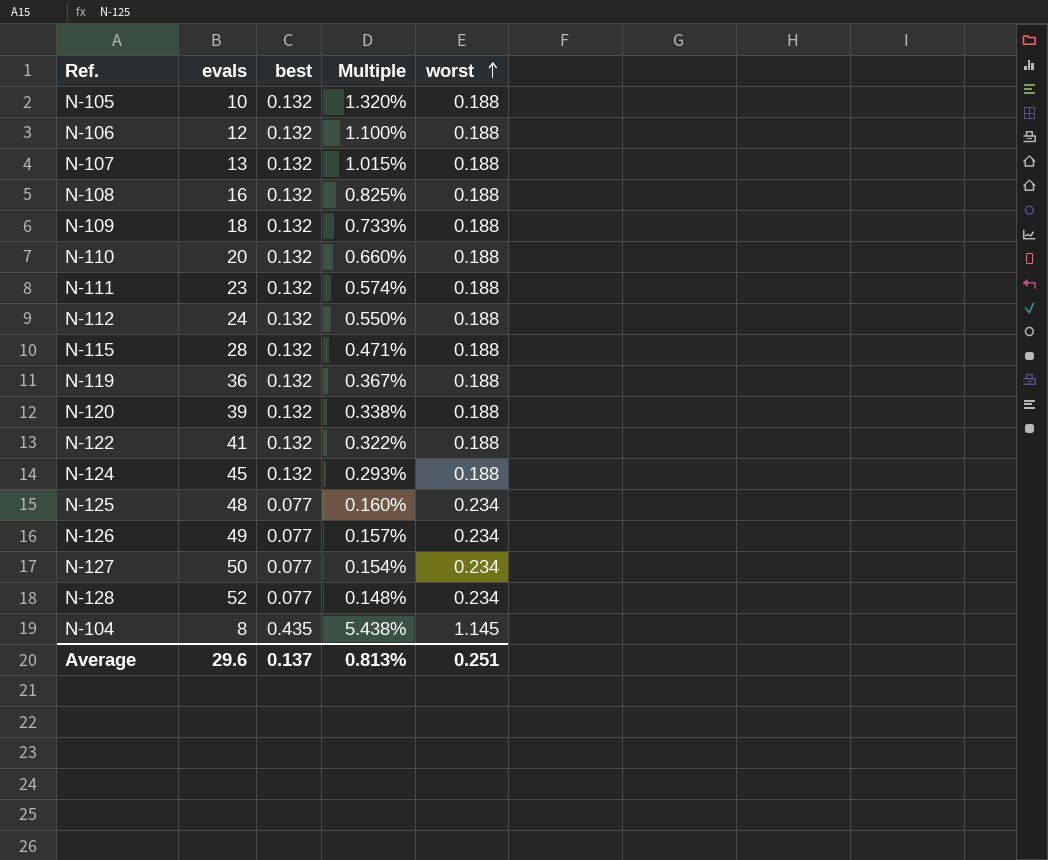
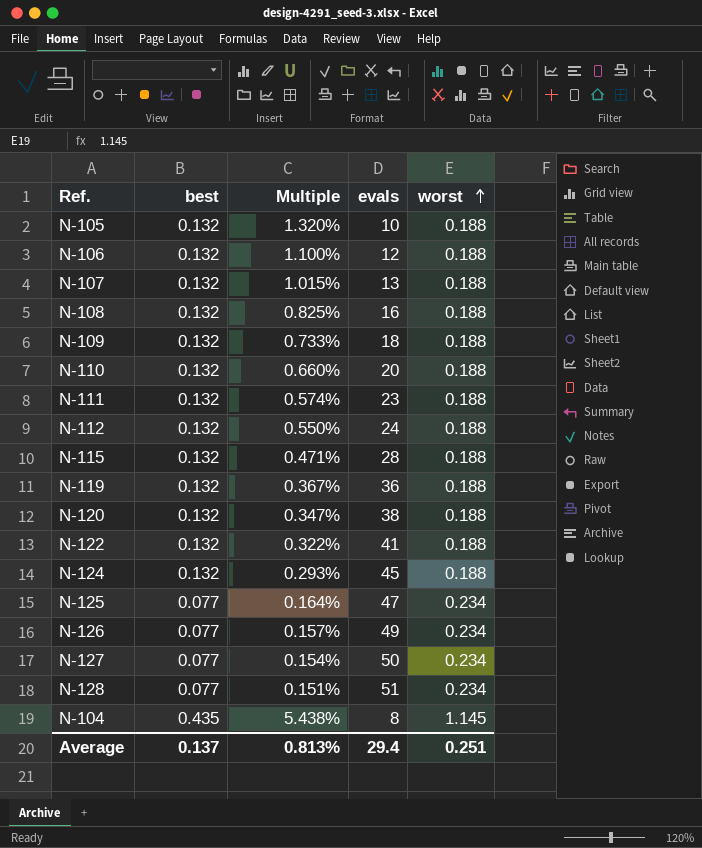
column evals | position: 2 -> 4
N-120 | Multiple: 0.338% -> 0.347%
N-120 | evals: 39 -> 38
N-125 | Multiple: 0.160% -> 0.164%
N-125 | evals: 48 -> 47
N-128 | Multiple: 0.148% -> 0.151%
N-128 | evals: 52 -> 51
Average | evals: 29.6 -> 29.4

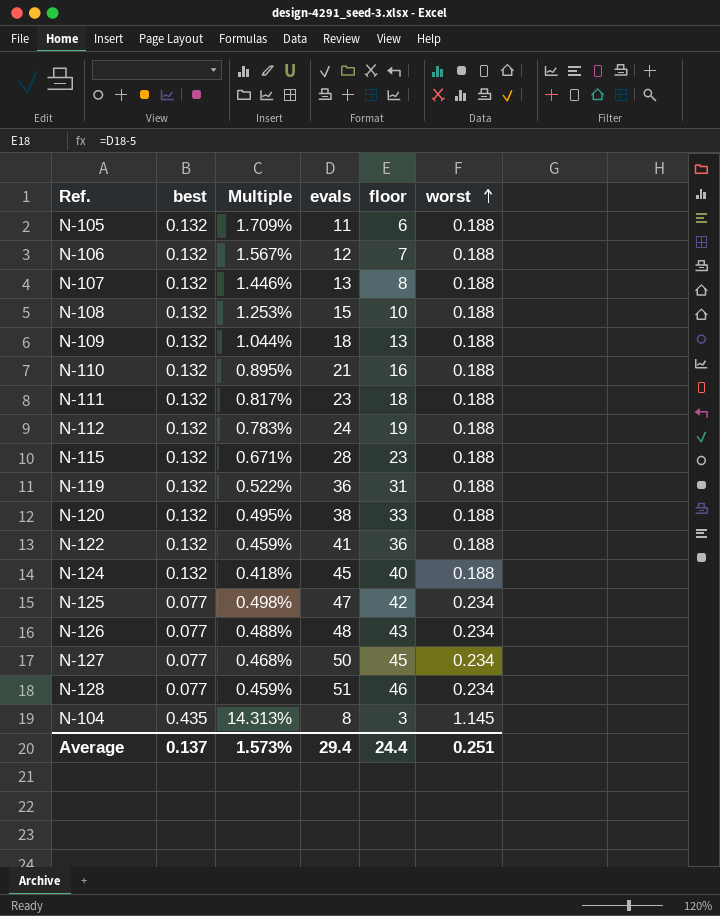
column Multiple | formula: [best] / [evals] -> [worst] / [evals]
column floor | formula: none -> [evals] - 5
N-105 | evals: 10 -> 11
N-108 | evals: 16 -> 15
N-110 | evals: 20 -> 21
N-126 | evals: 49 -> 48
Average | Multiple: 0.813% -> 1.573%

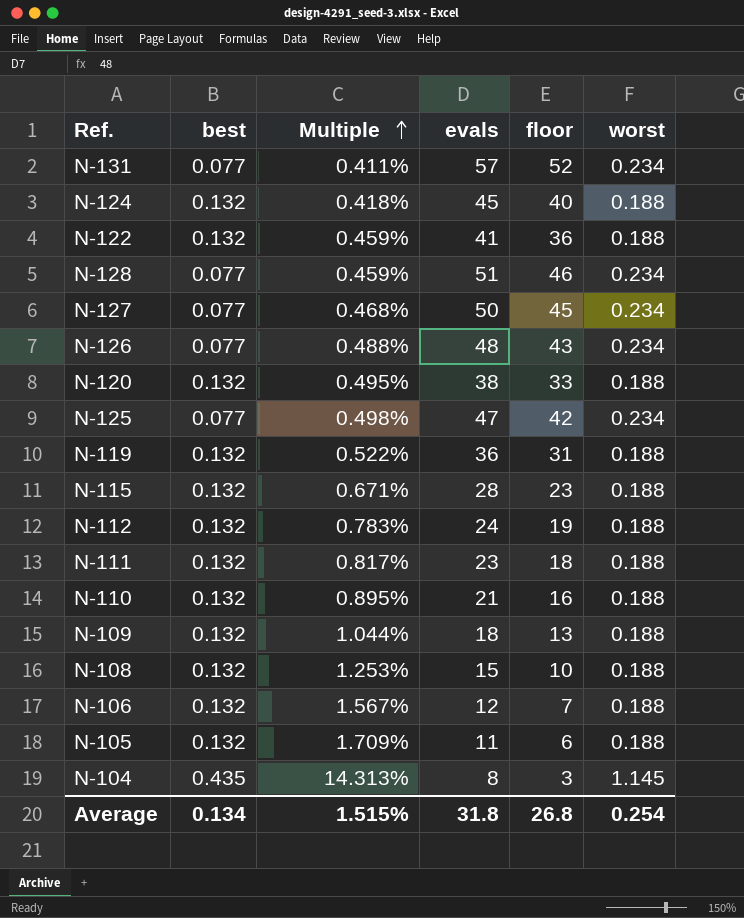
row order: worst ascending -> Multiple ascending
row N-107: 0.132 | 1.446% | 13 | 8 | 0.188 -> none
row N-131: none -> 0.077 | 0.411% | 57 | 52 | 0.234
Average | best: 0.137 -> 0.134
Average | Multiple: 1.573% -> 1.515%
Average | evals: 29.4 -> 31.8
Average | floor: 24.4 -> 26.8
Average | worst: 0.251 -> 0.254

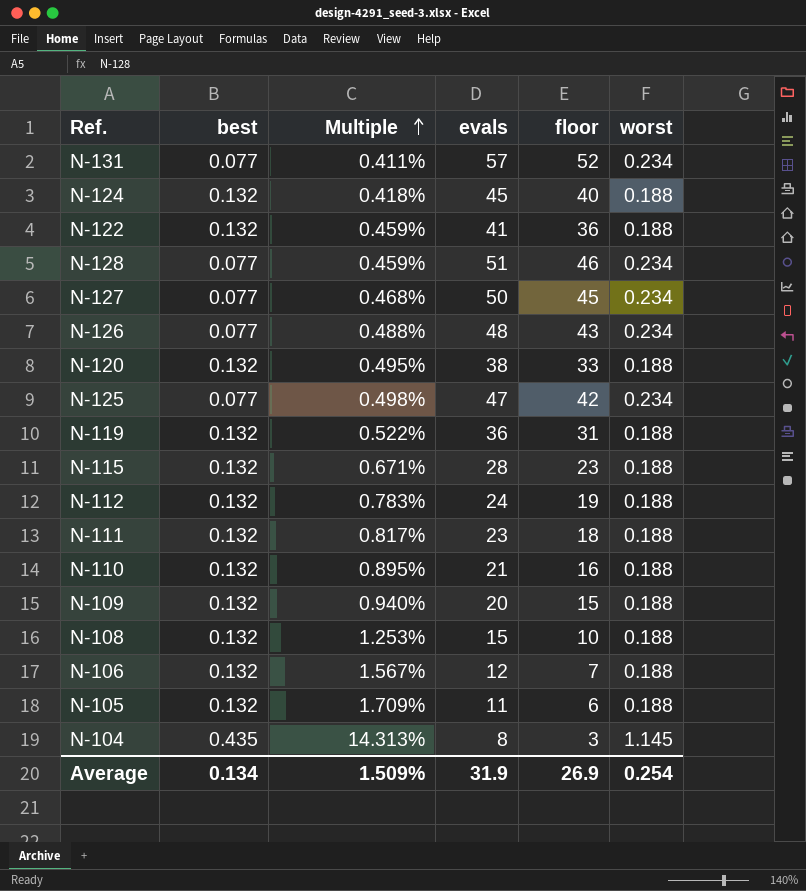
N-109 | Multiple: 1.044% -> 0.940%
N-109 | evals: 18 -> 20
N-109 | floor: 13 -> 15
Average | Multiple: 1.515% -> 1.509%
Average | evals: 31.8 -> 31.9
Average | floor: 26.8 -> 26.9

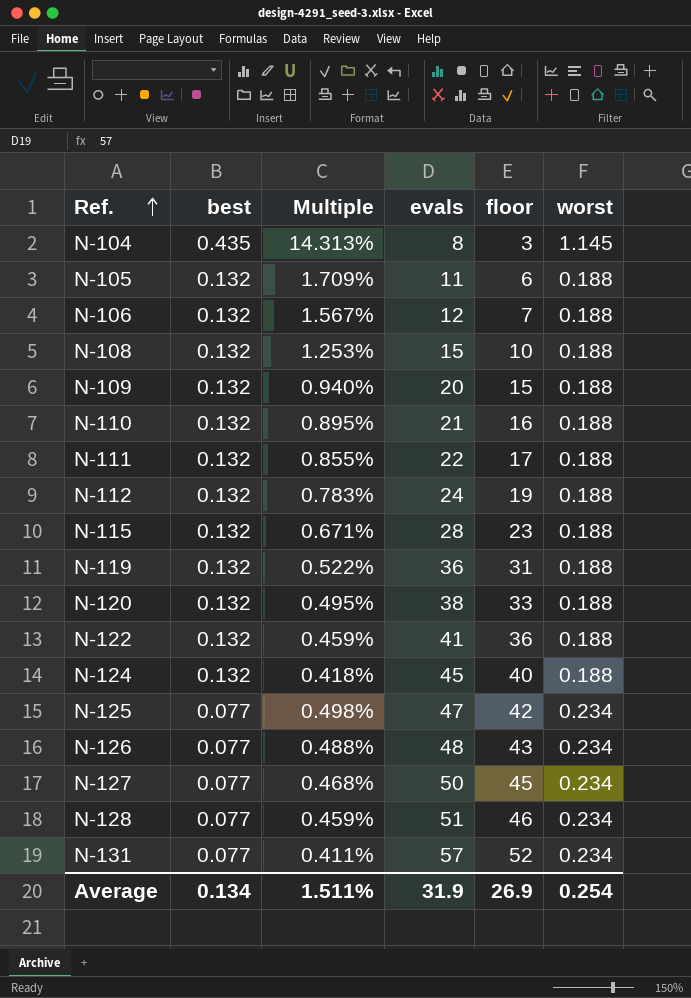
row order: Multiple ascending -> Ref. ascending
N-111 | Multiple: 0.817% -> 0.855%
N-111 | evals: 23 -> 22
N-111 | floor: 18 -> 17
Average | Multiple: 1.509% -> 1.511%

